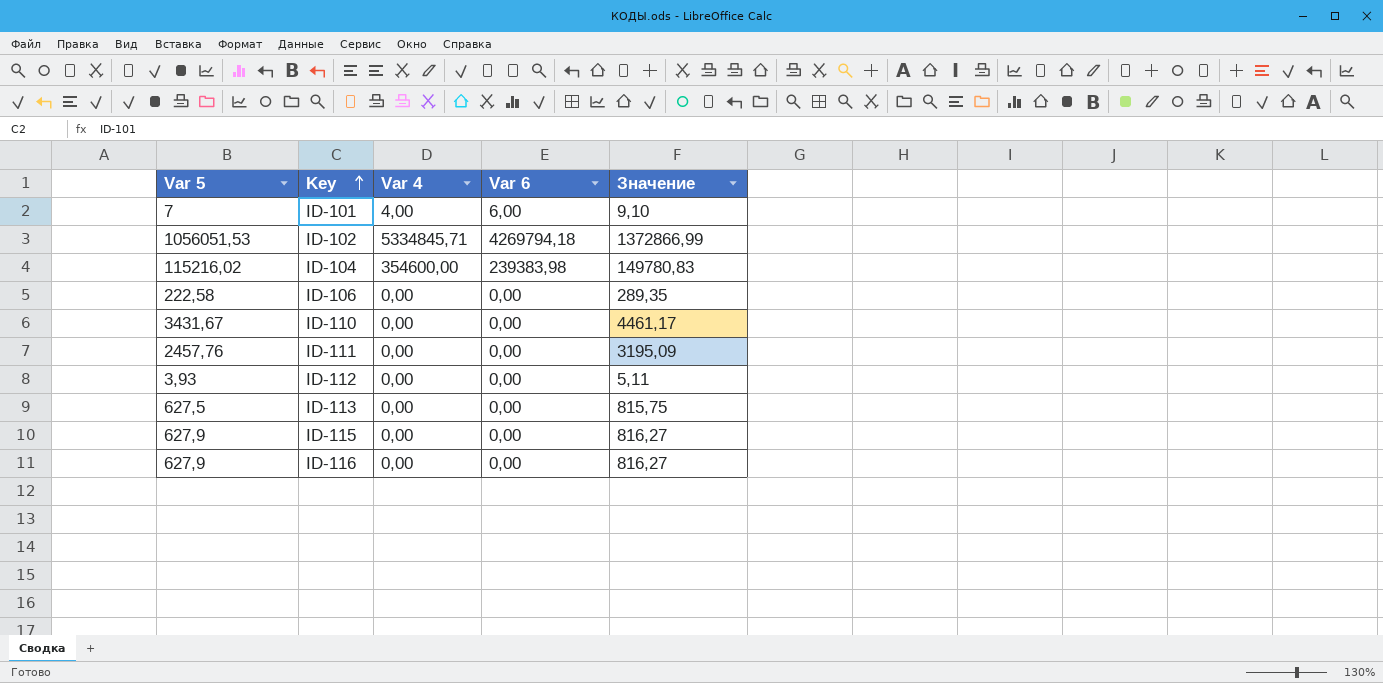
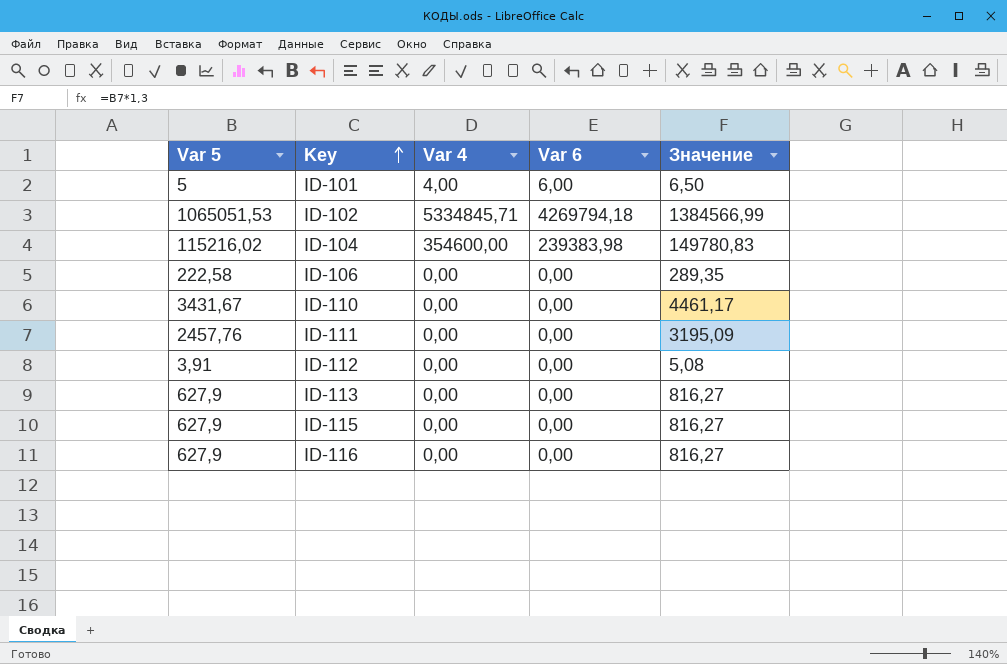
ID-101 | Var 5: 7 -> 5
ID-101 | Значение: 9,10 -> 6,50
ID-102 | Var 5: 1056051,53 -> 1065051,53
ID-102 | Значение: 1372866,99 -> 1384566,99
ID-112 | Var 5: 3,93 -> 3,91
ID-112 | Значение: 5,11 -> 5,08
ID-113 | Var 5: 627,5 -> 627,9
ID-113 | Значение: 815,75 -> 816,27

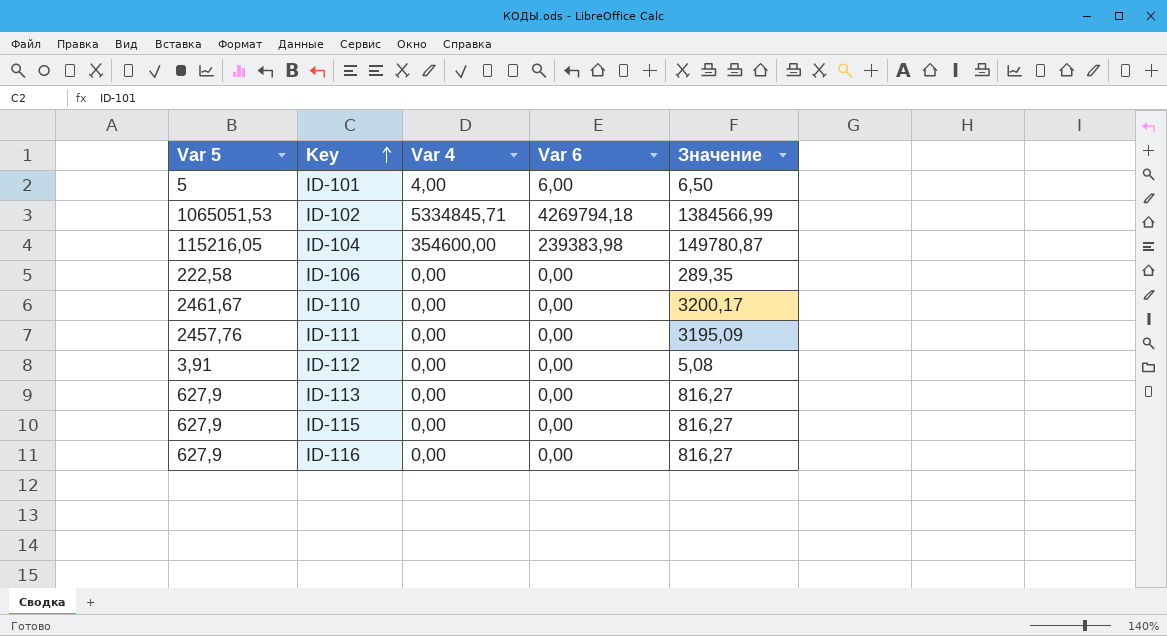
ID-104 | Var 5: 115216,02 -> 115216,05
ID-104 | Значение: 149780,83 -> 149780,87
ID-110 | Var 5: 3431,67 -> 2461,67
ID-110 | Значение: 4461,17 -> 3200,17

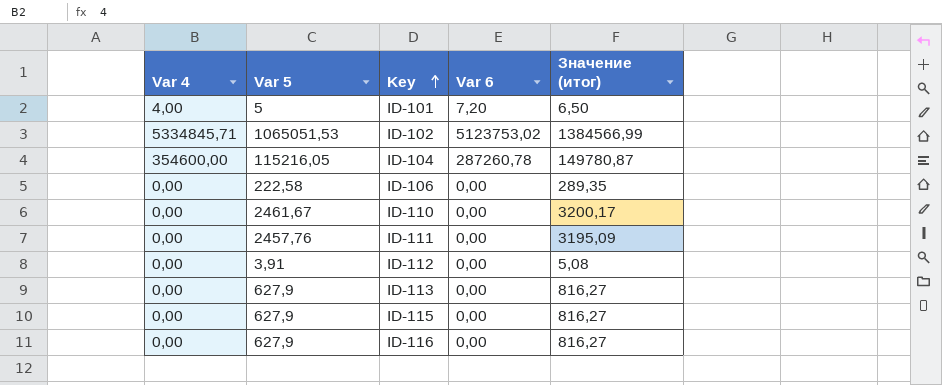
column Var 4 | position: 3 -> 1
column name: Значение -> Значение (итог)
ID-101 | Var 6: 6,00 -> 7,20
ID-102 | Var 6: 4269794,18 -> 5123753,02
ID-104 | Var 6: 239383,98 -> 287260,78

